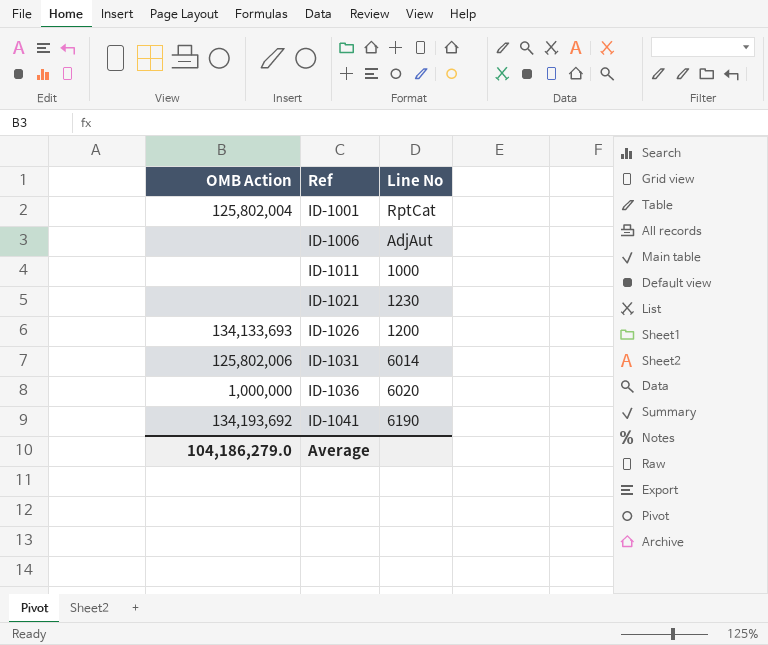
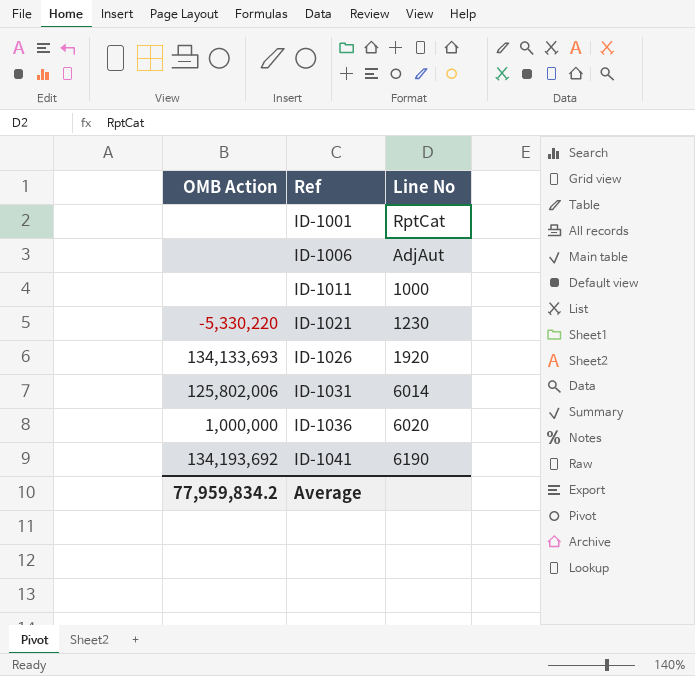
ID-1001 | OMB Action: 125,802,004 -> none
ID-1021 | OMB Action: none -> -5,330,220
ID-1026 | Line No: 1200 -> 1920
Average | OMB Action: 104,186,279.0 -> 77,959,834.2

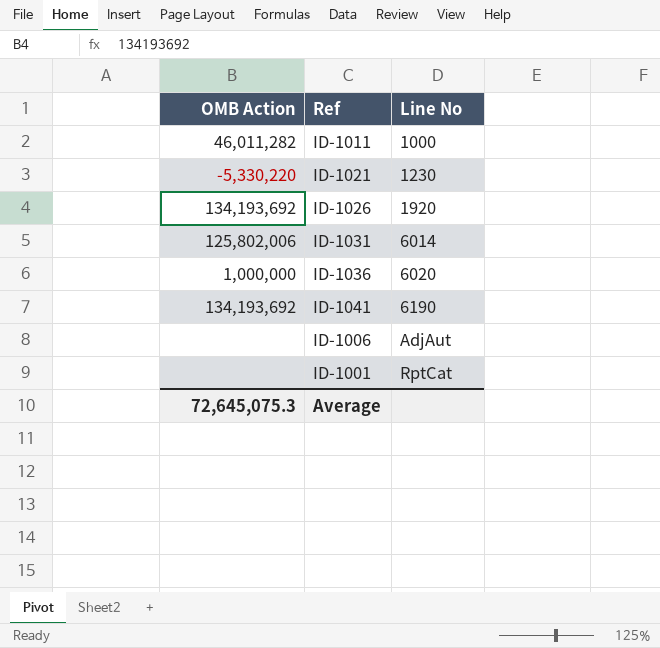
row order: Ref ascending -> Line No ascending
ID-1011 | OMB Action: none -> 46,011,282
ID-1026 | OMB Action: 134,133,693 -> 134,193,692
Average | OMB Action: 77,959,834.2 -> 72,645,075.3

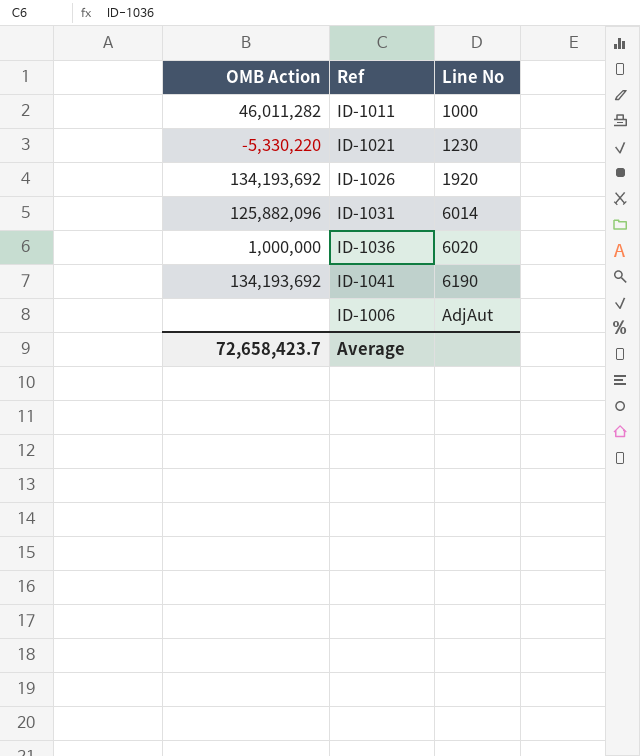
row ID-1001: none | RptCat -> none
ID-1031 | OMB Action: 125,802,006 -> 125,882,096
Average | OMB Action: 72,645,075.3 -> 72,658,423.7

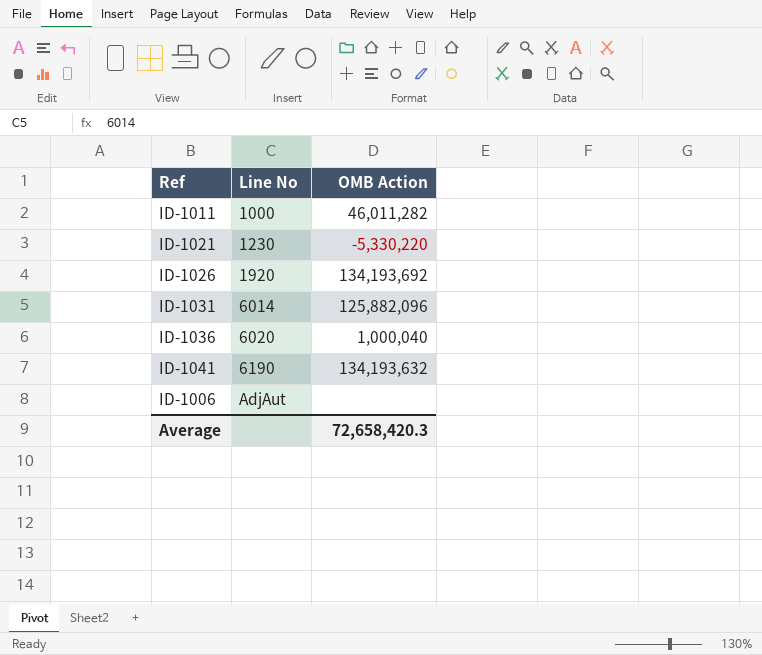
column OMB Action | position: 1 -> 3
ID-1036 | OMB Action: 1,000,000 -> 1,000,040
ID-1041 | OMB Action: 134,193,692 -> 134,193,632
Average | OMB Action: 72,658,423.7 -> 72,658,420.3

